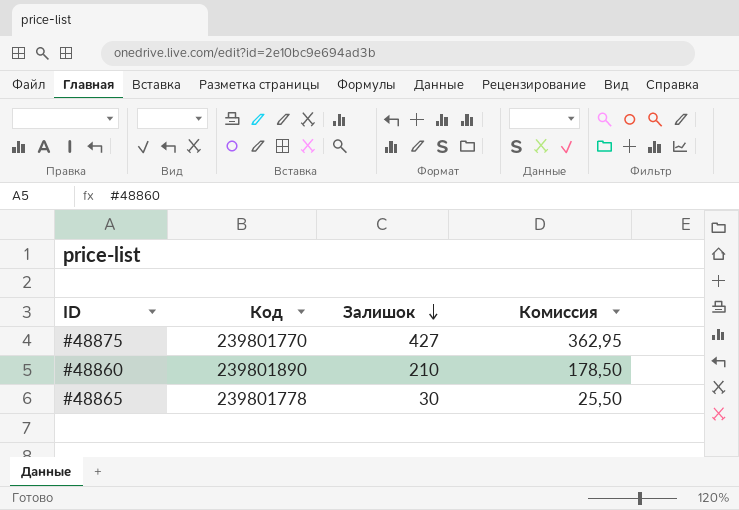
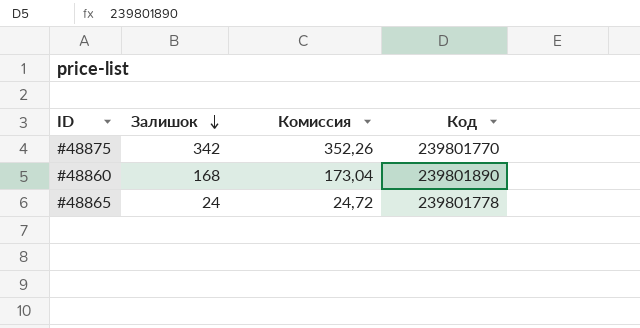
column Комиссия | formula: [Залишок] * 0,85 -> [Залишок] * 1,03
column Код | position: 2 -> 4
#48875 | Залишок: 427 -> 342
#48860 | Залишок: 210 -> 168
#48865 | Залишок: 30 -> 24

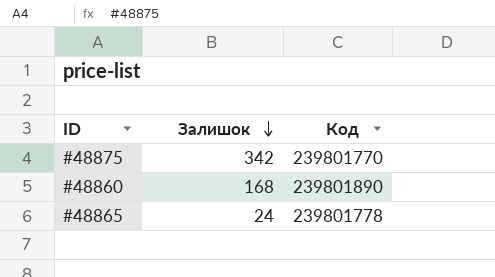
column Комиссия | formula: [Залишок] * 1,03 -> none

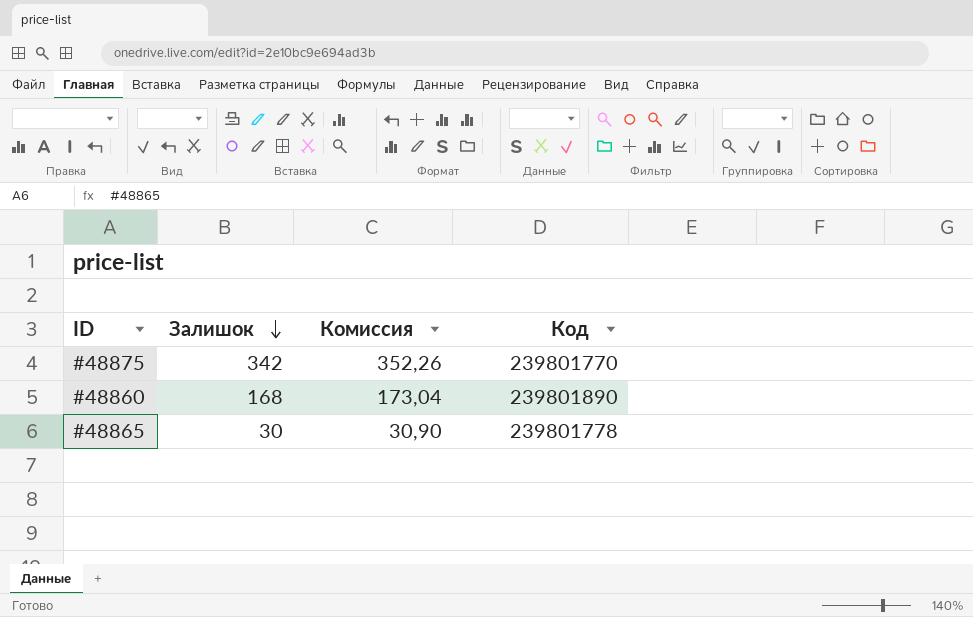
column Комиссия | formula: none -> [Залишок] * 1,03
#48865 | Залишок: 24 -> 30

